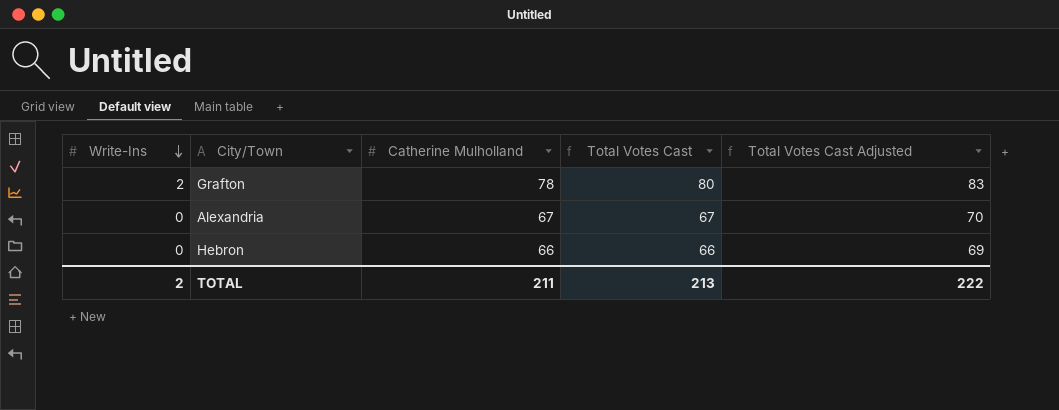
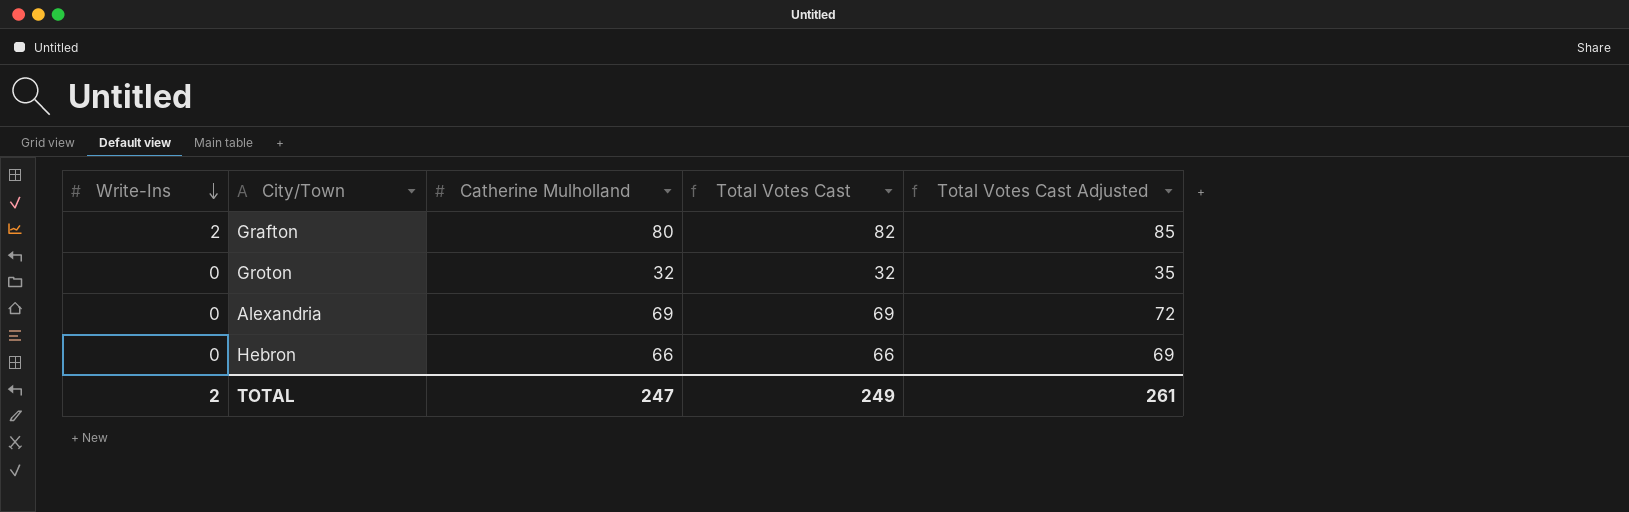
Grafton | Catherine Mulholland: 78 -> 80
Grafton | Total Votes Cast: 80 -> 82
Grafton | Total Votes Cast Adjusted: 83 -> 85
row Groton: none -> 0 | 32 | 32 | 35
Alexandria | Catherine Mulholland: 67 -> 69
Alexandria | Total Votes Cast: 67 -> 69
Alexandria | Total Votes Cast Adjusted: 70 -> 72
TOTAL | Catherine Mulholland: 211 -> 247
TOTAL | Total Votes Cast: 213 -> 249
TOTAL | Total Votes Cast Adjusted: 222 -> 261

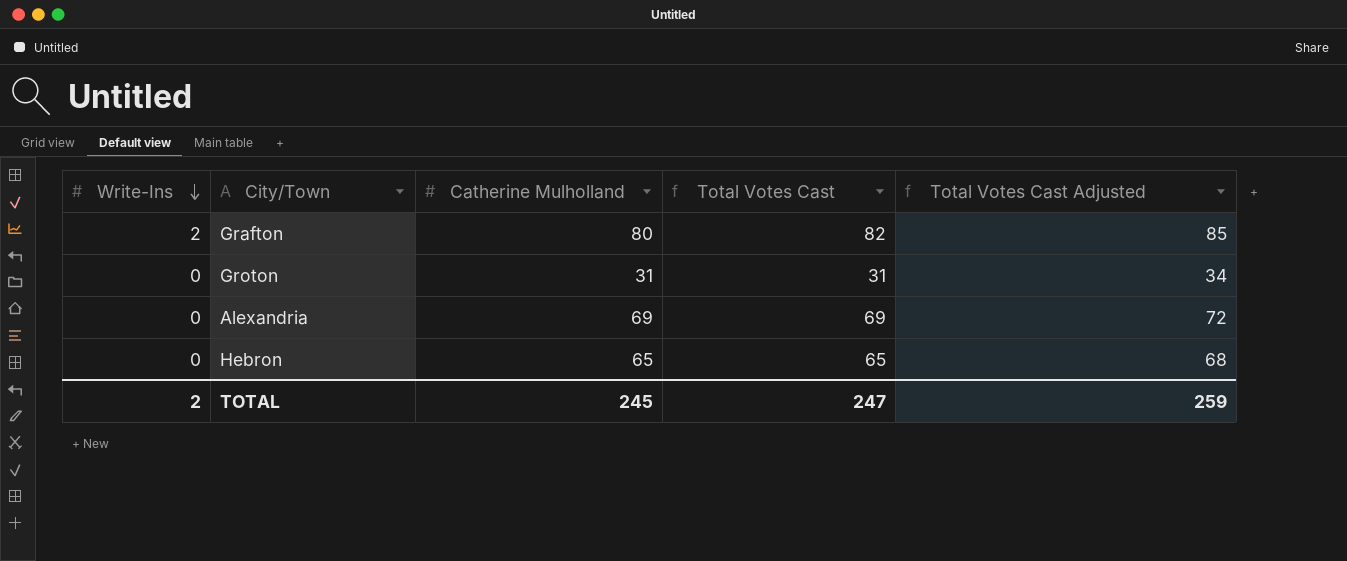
Groton | Catherine Mulholland: 32 -> 31
Groton | Total Votes Cast: 32 -> 31
Groton | Total Votes Cast Adjusted: 35 -> 34
Hebron | Catherine Mulholland: 66 -> 65
Hebron | Total Votes Cast: 66 -> 65
Hebron | Total Votes Cast Adjusted: 69 -> 68
TOTAL | Catherine Mulholland: 247 -> 245
TOTAL | Total Votes Cast: 249 -> 247
TOTAL | Total Votes Cast Adjusted: 261 -> 259

